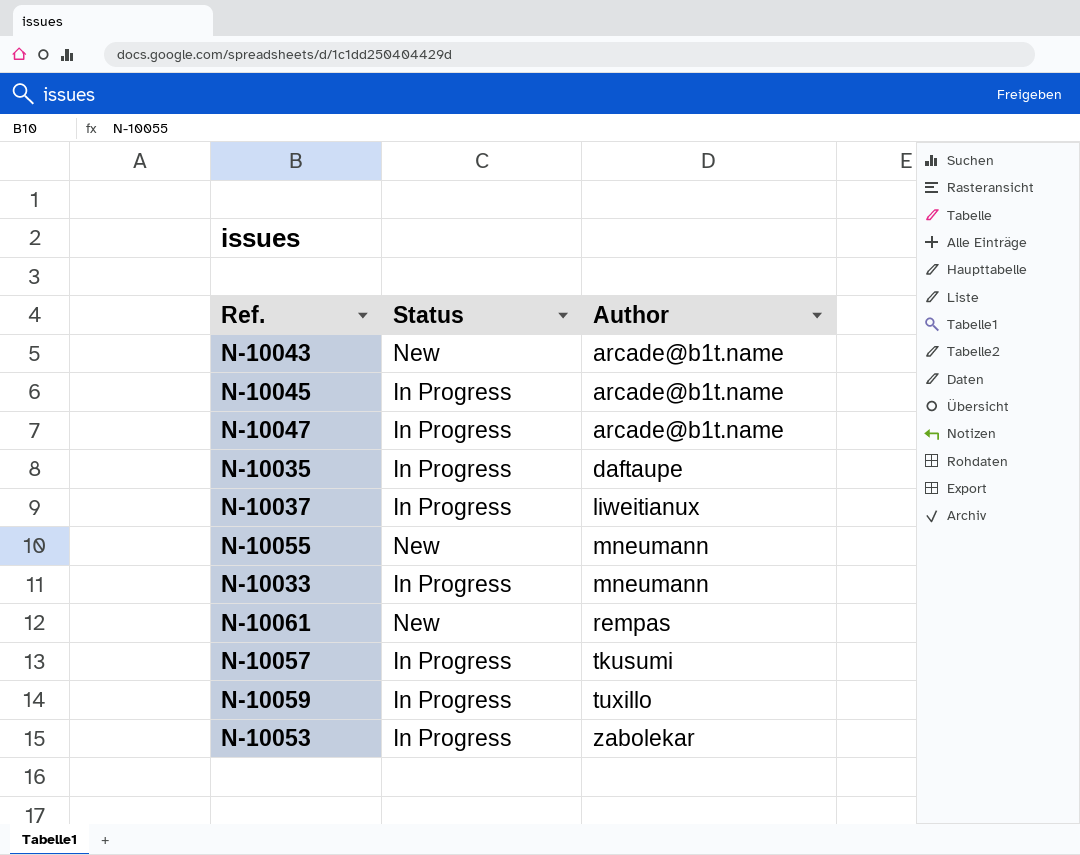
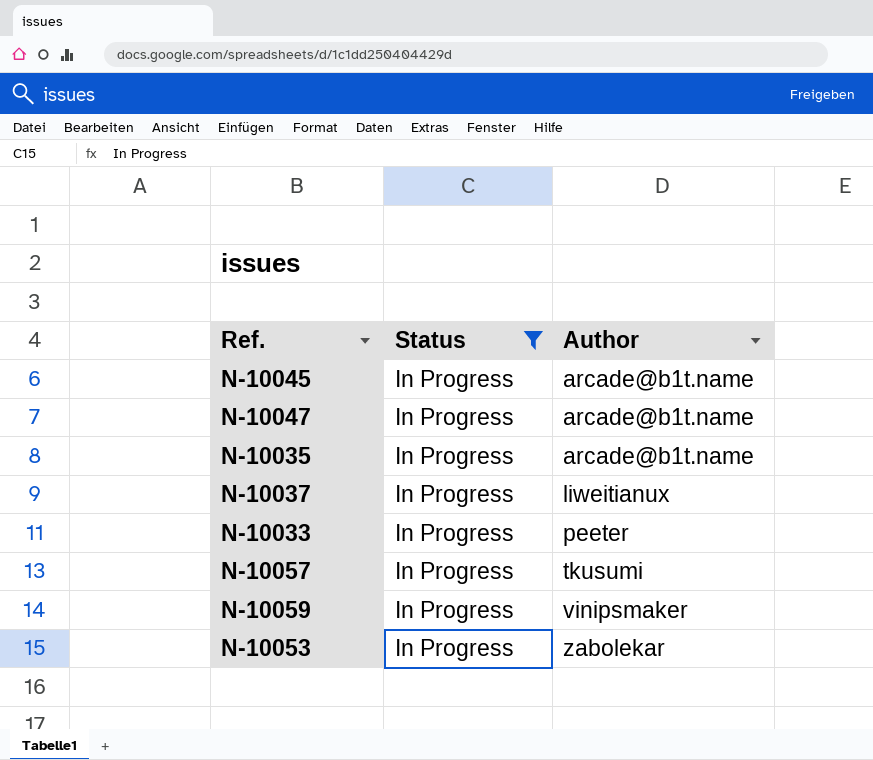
filter: none -> Status = In Progress
N-10035 | Author: daftaupe -> arcade@b1t.name
N-10033 | Author: mneumann -> peeter
N-10059 | Author: tuxillo -> vinipsmaker

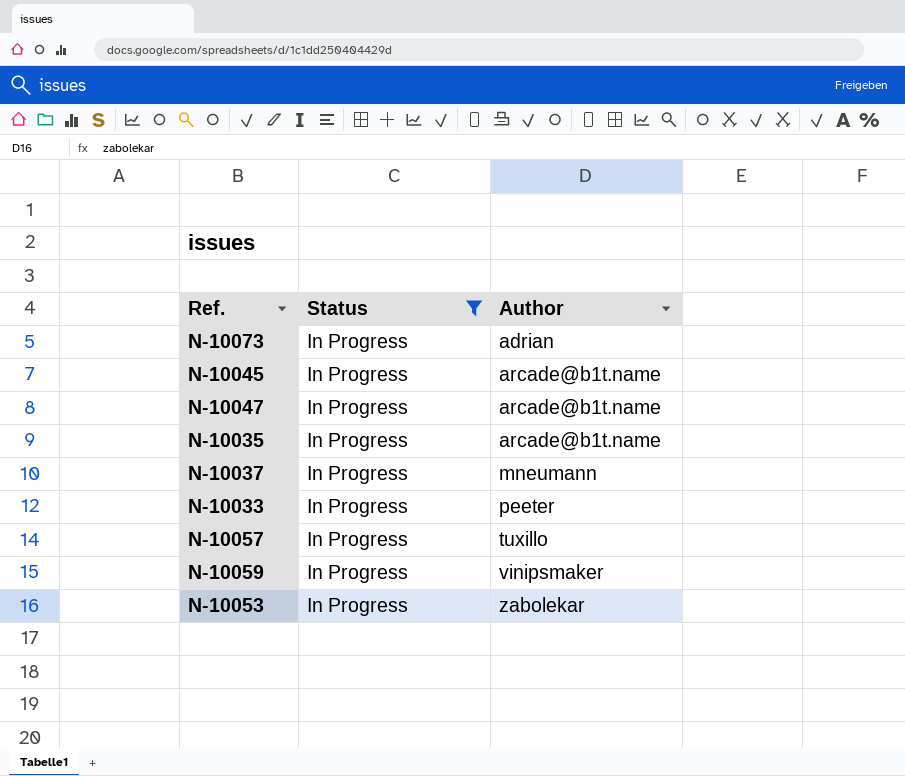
row N-10073: none -> In Progress | adrian
N-10037 | Author: liweitianux -> mneumann
N-10057 | Author: tkusumi -> tuxillo

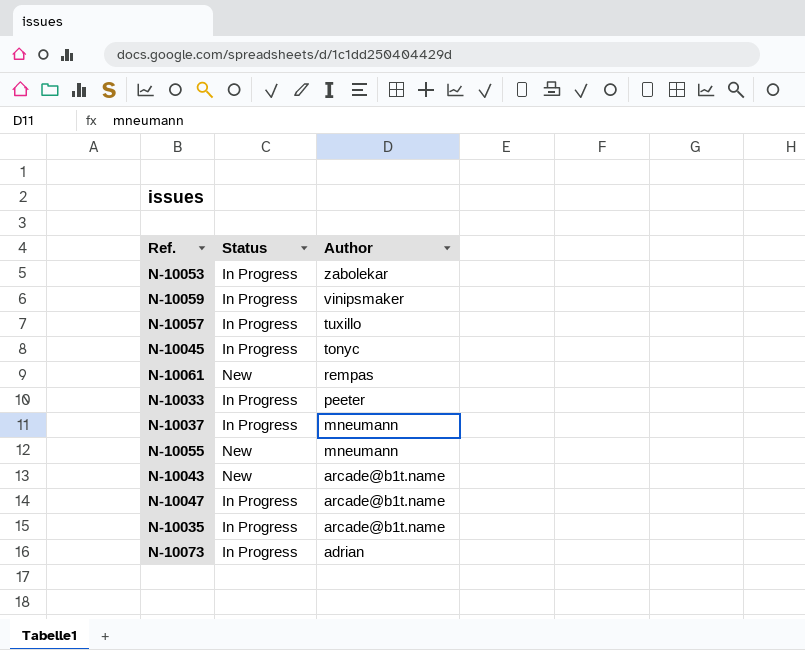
filter: Status = In Progress -> none
row order: Author ascending -> Author descending
N-10045 | Author: arcade@b1t.name -> tonyc

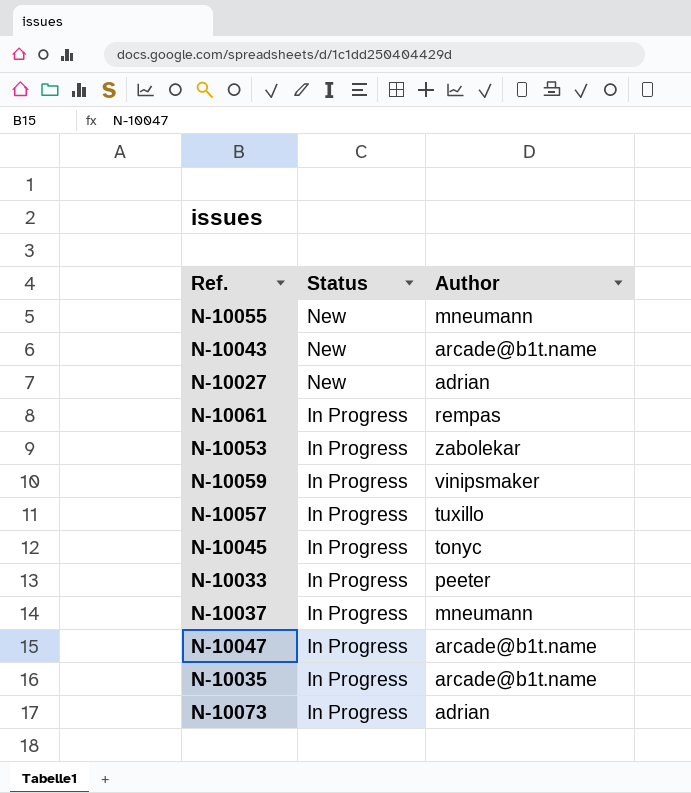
row order: Author descending -> Status descending
row N-10027: none -> New | adrian
N-10061 | Status: New -> In Progress

